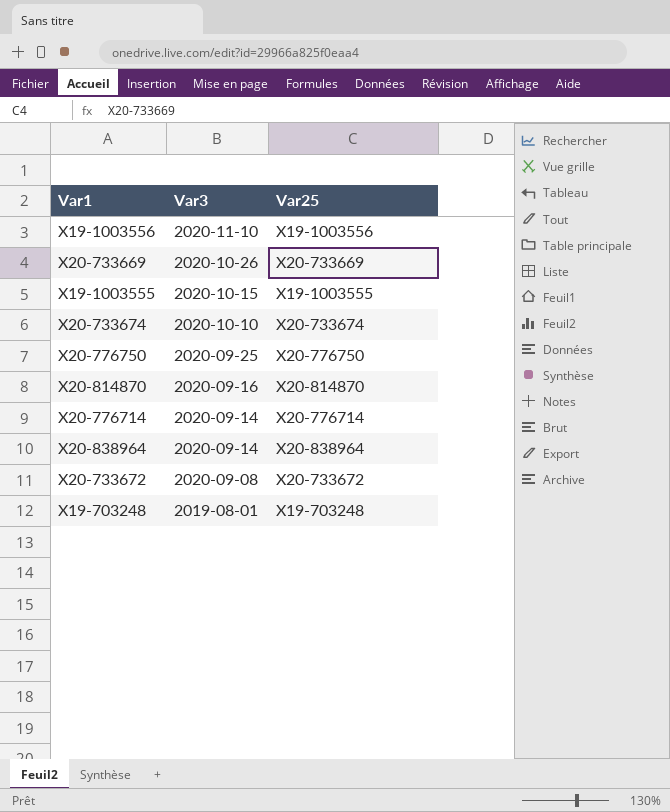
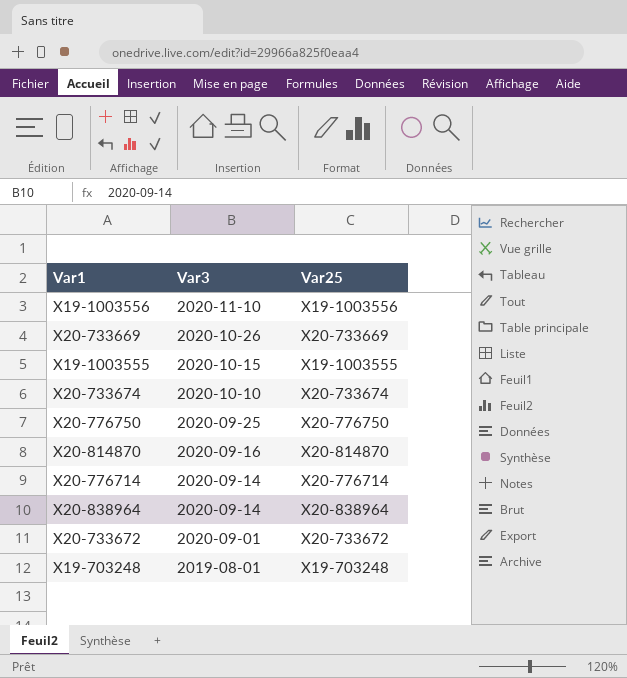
X20-733672 | Var3: 2020-09-08 -> 2020-09-01

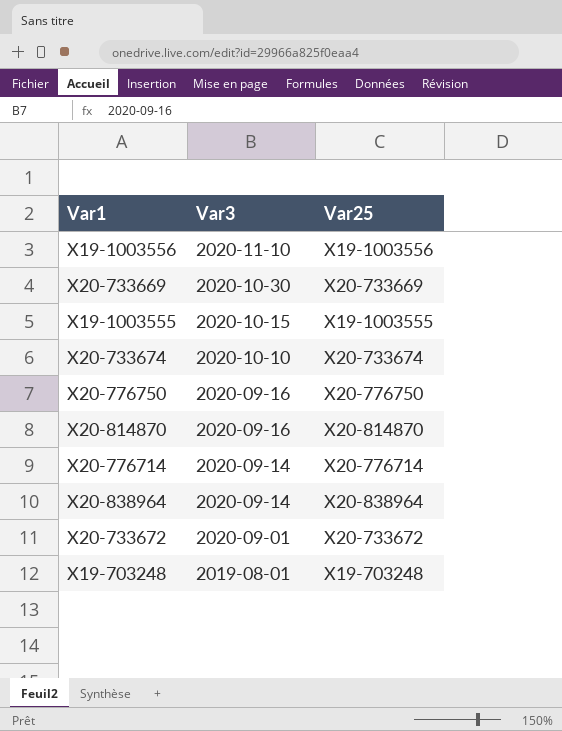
X20-733669 | Var3: 2020-10-26 -> 2020-10-30
X20-776750 | Var3: 2020-09-25 -> 2020-09-16

